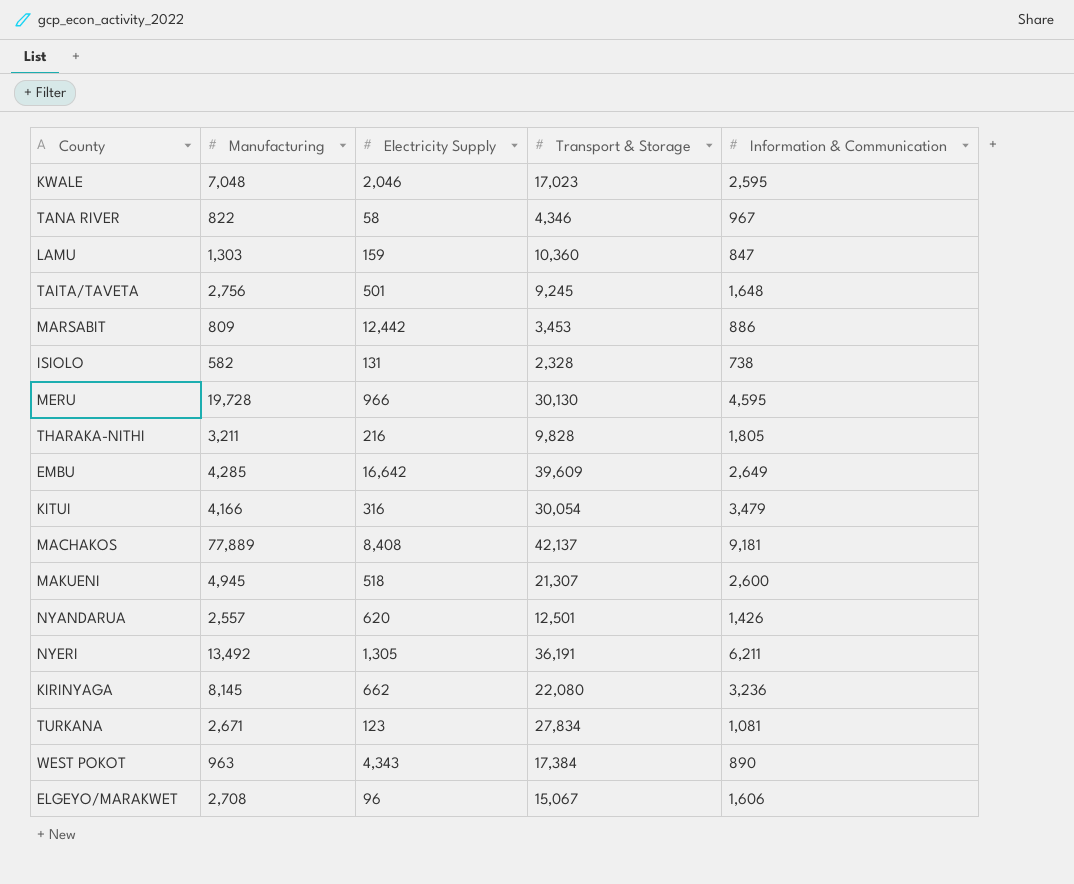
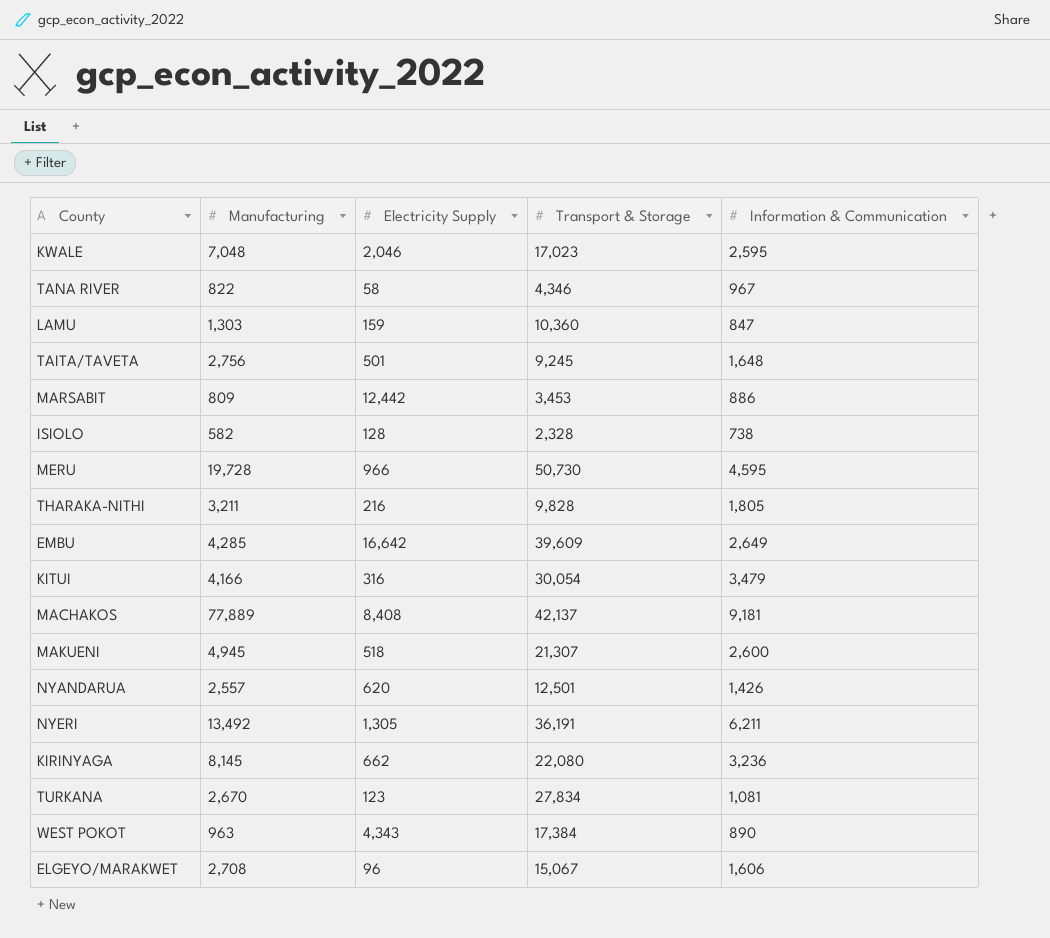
ISIOLO | Electricity Supply: 131 -> 128
MERU | Transport & Storage: 30,130 -> 50,730
TURKANA | Manufacturing: 2,671 -> 2,670

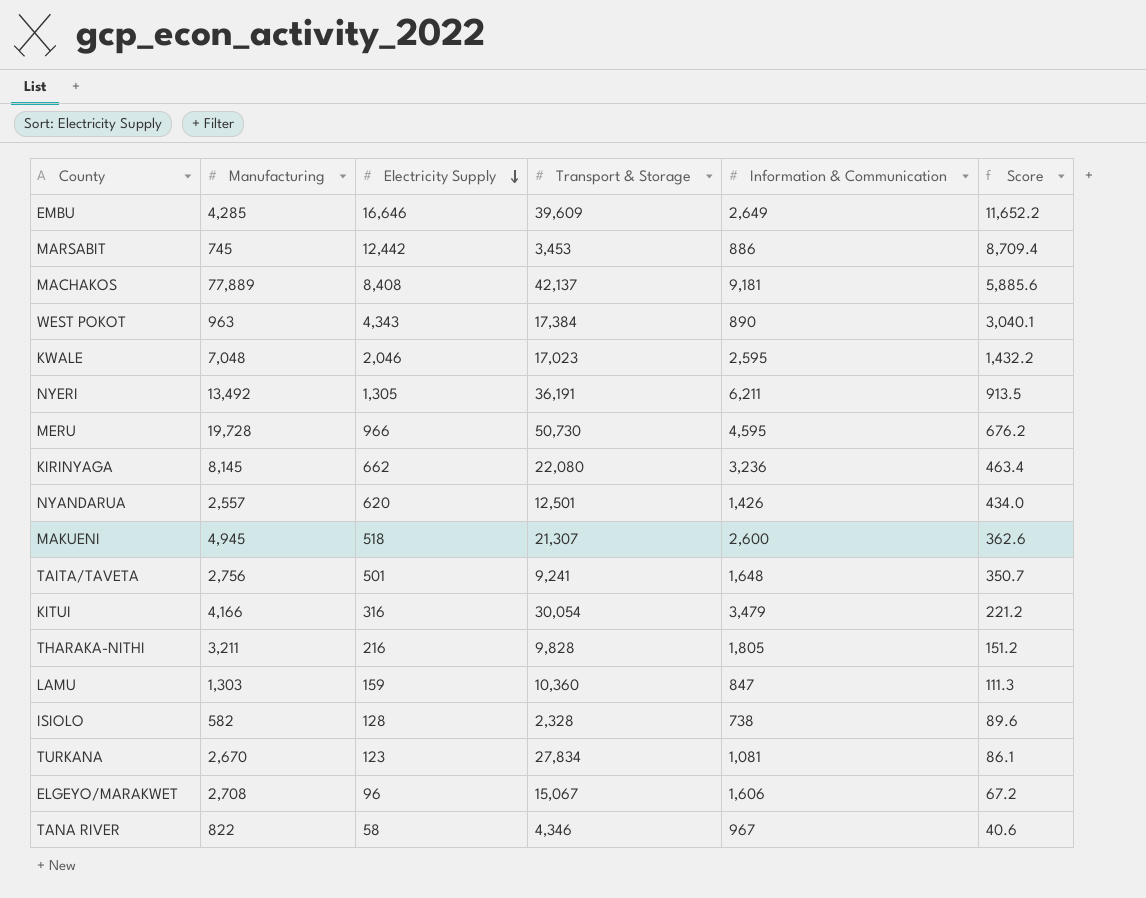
row order: none -> Electricity Supply descending
column Score | formula: none -> [Electricity Supply] * 0.7
EMBU | Electricity Supply: 16,642 -> 16,646
MARSABIT | Manufacturing: 809 -> 745
TAITA/TAVETA | Transport & Storage: 9,245 -> 9,241

